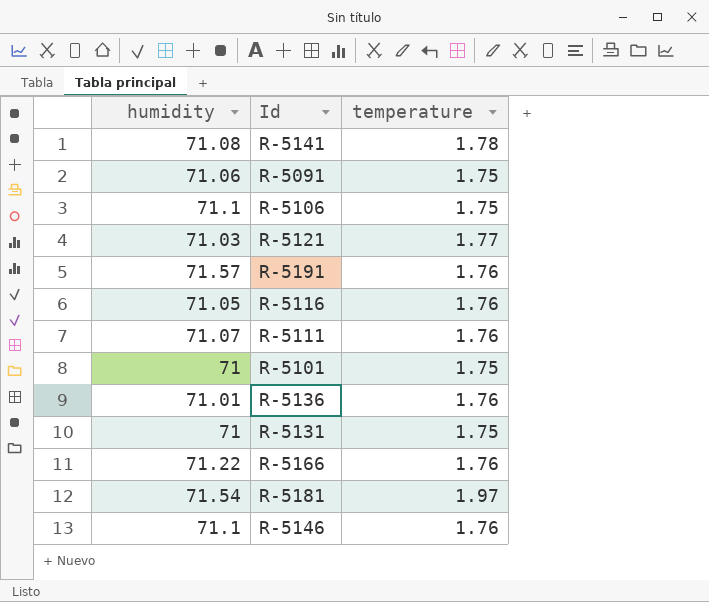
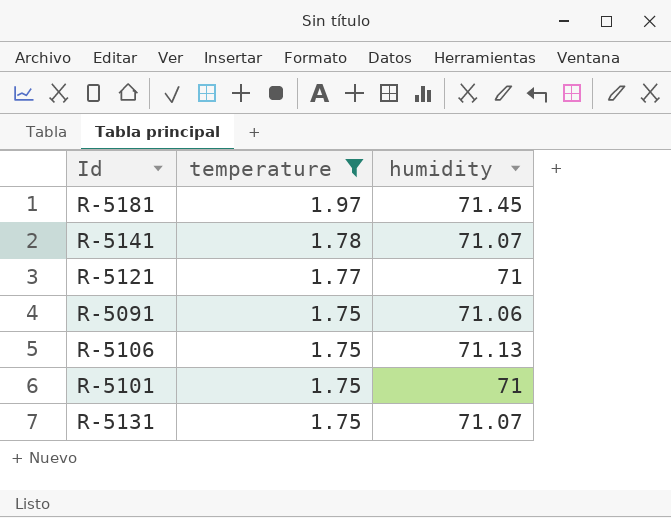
filter: none -> temperature != 1.76
row order: none -> temperature descending
column humidity | position: 1 -> 3
R-5181 | humidity: 71.54 -> 71.45
R-5141 | humidity: 71.08 -> 71.07
R-5121 | humidity: 71.03 -> 71
R-5106 | humidity: 71.1 -> 71.13
R-5131 | humidity: 71 -> 71.07

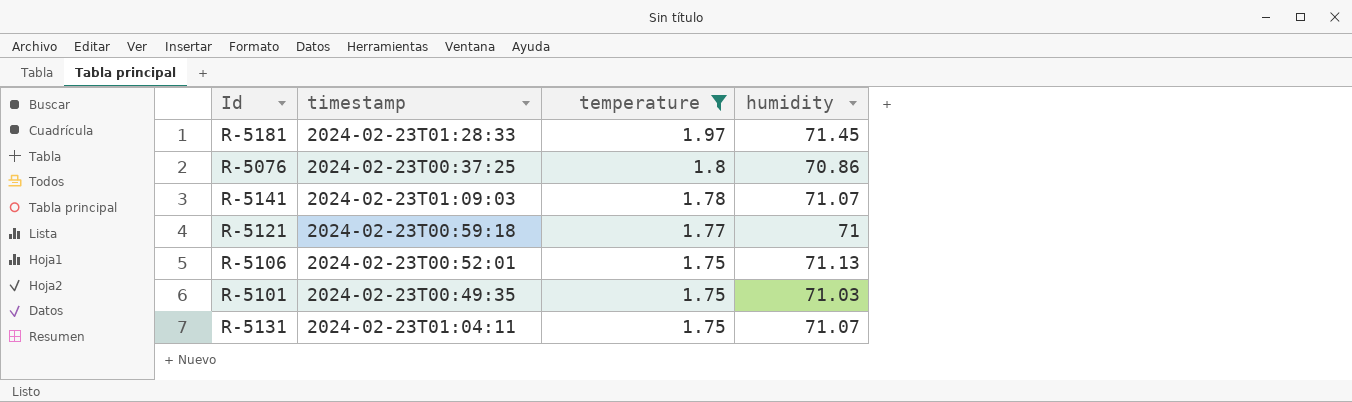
column timestamp | position: none -> 2
row R-5091: 1.75 | 71.06 -> none
row R-5076: none -> 2024-02-23T00:37:25 | 1.8 | 70.86
R-5101 | humidity: 71 -> 71.03

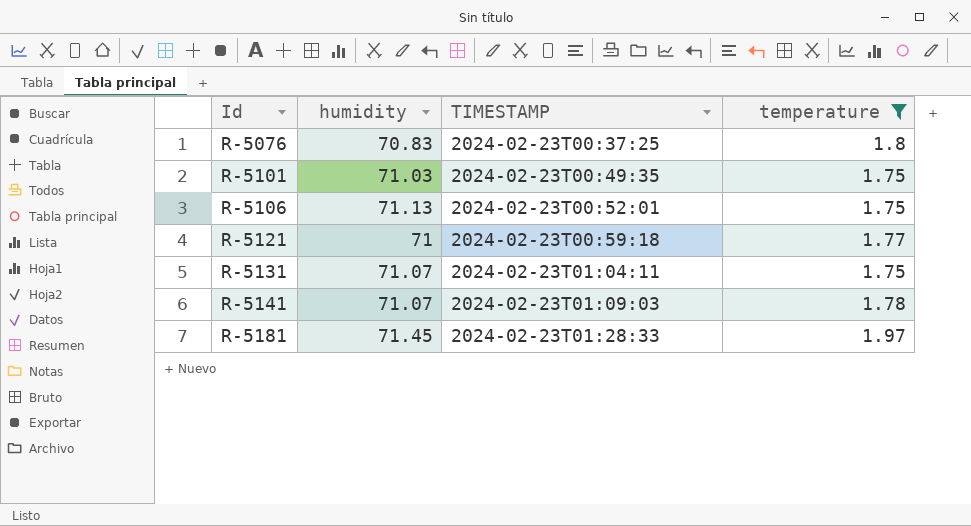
row order: temperature descending -> Id ascending
column humidity | position: 4 -> 2
column name: timestamp -> TIMESTAMP
R-5076 | humidity: 70.86 -> 70.83

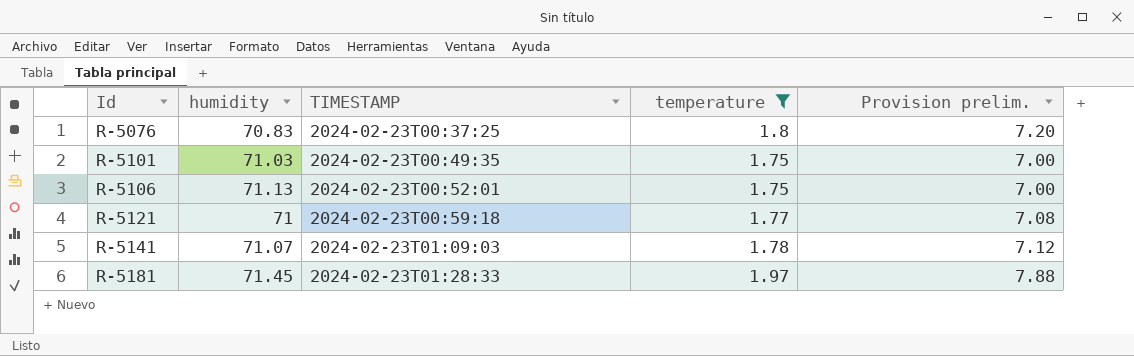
column Provision prelim. | formula: none -> [temperature] * 4
row R-5131: 71.07 | 2024-02-23T01:04:11 | 1.75 -> none

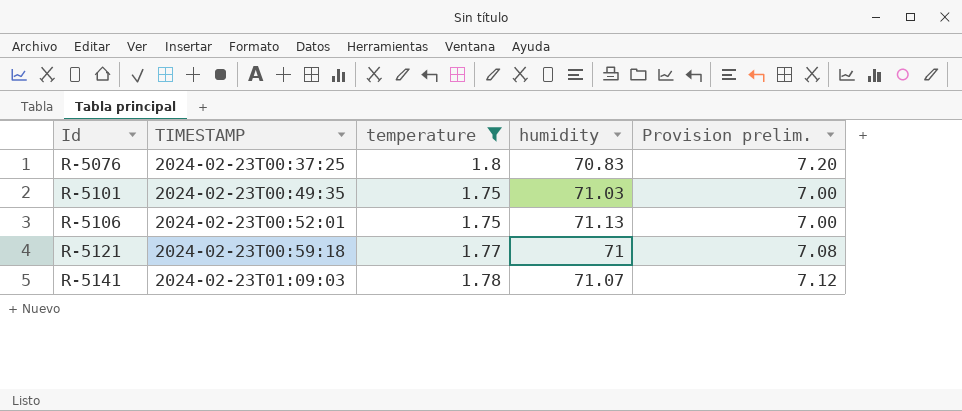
column humidity | position: 2 -> 4
row R-5181: 71.45 | 2024-02-23T01:28:33 | 1.97 | 7.88 -> none

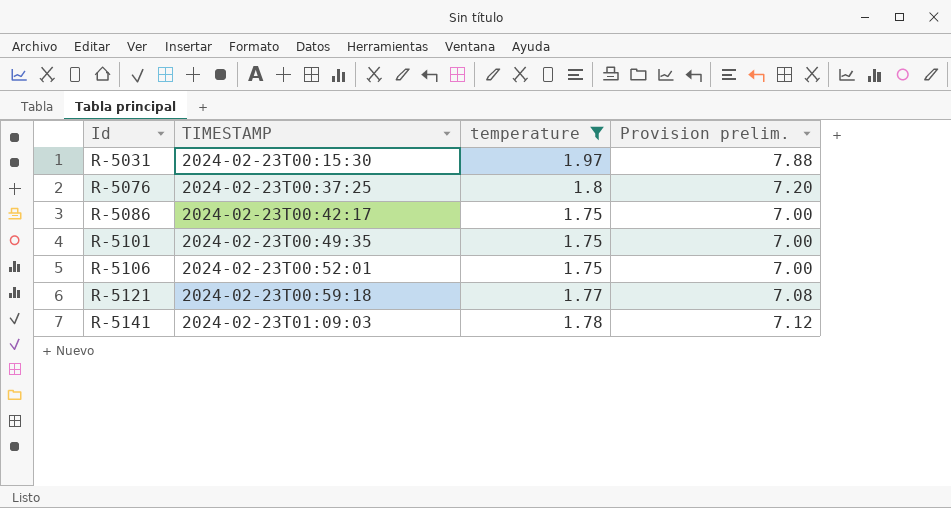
column humidity | position: 4 -> none
row R-5031: none -> 2024-02-23T00:15:30 | 1.97 | 7.88
row R-5086: none -> 2024-02-23T00:42:17 | 1.75 | 7.00

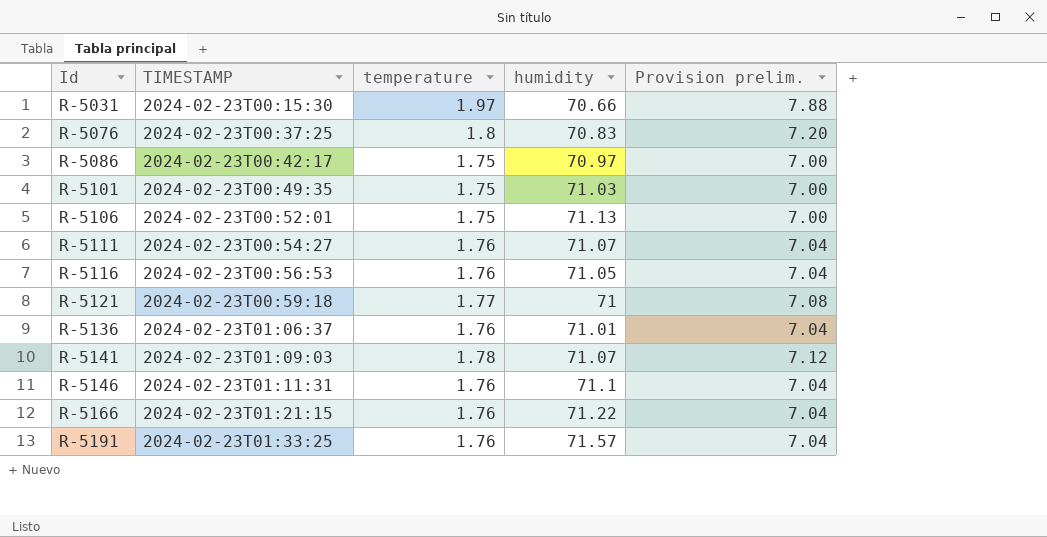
filter: temperature != 1.76 -> none
column humidity | position: none -> 4

